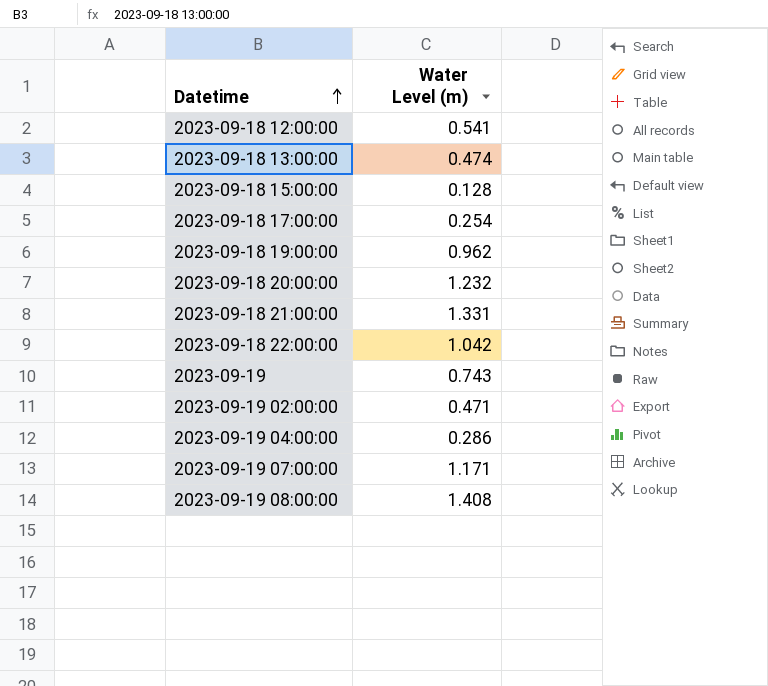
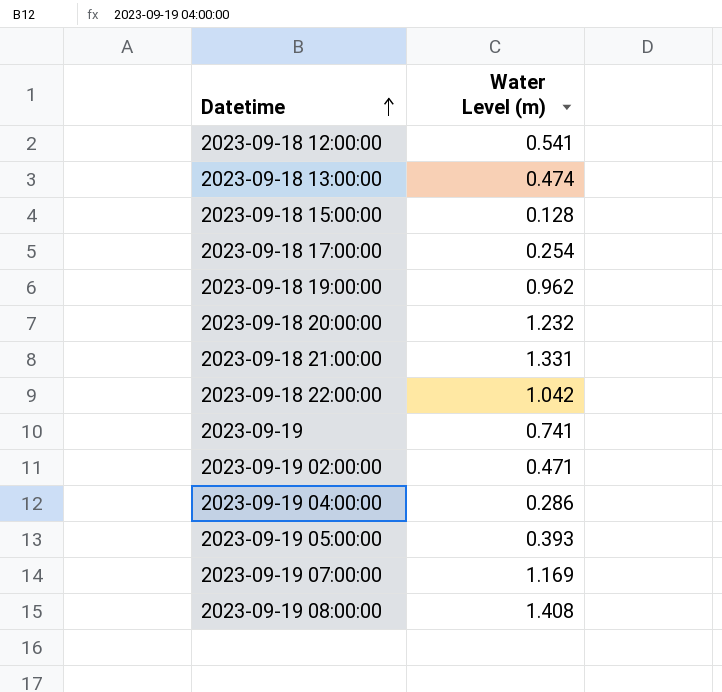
2023-09-19 | Water Level (m): 0.743 -> 0.741
row 2023-09-19 05:00:00: none -> 0.393
2023-09-19 07:00:00 | Water Level (m): 1.171 -> 1.169

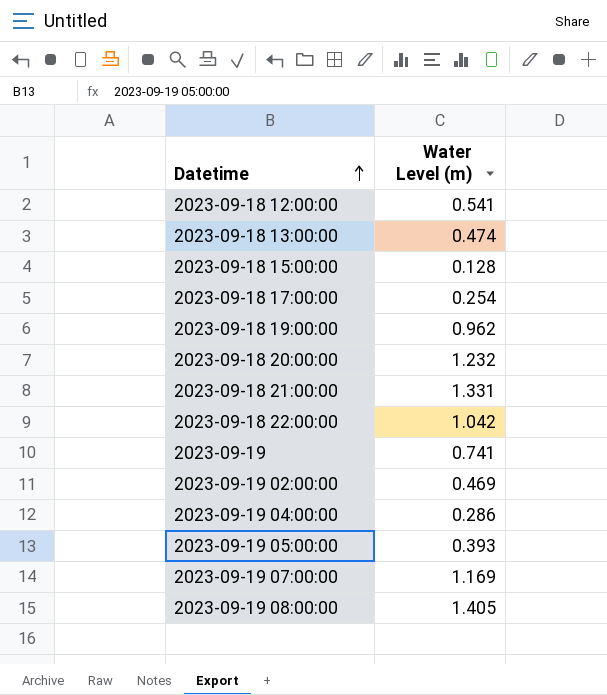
2023-09-19 02:00:00 | Water Level (m): 0.471 -> 0.469
2023-09-19 08:00:00 | Water Level (m): 1.408 -> 1.405

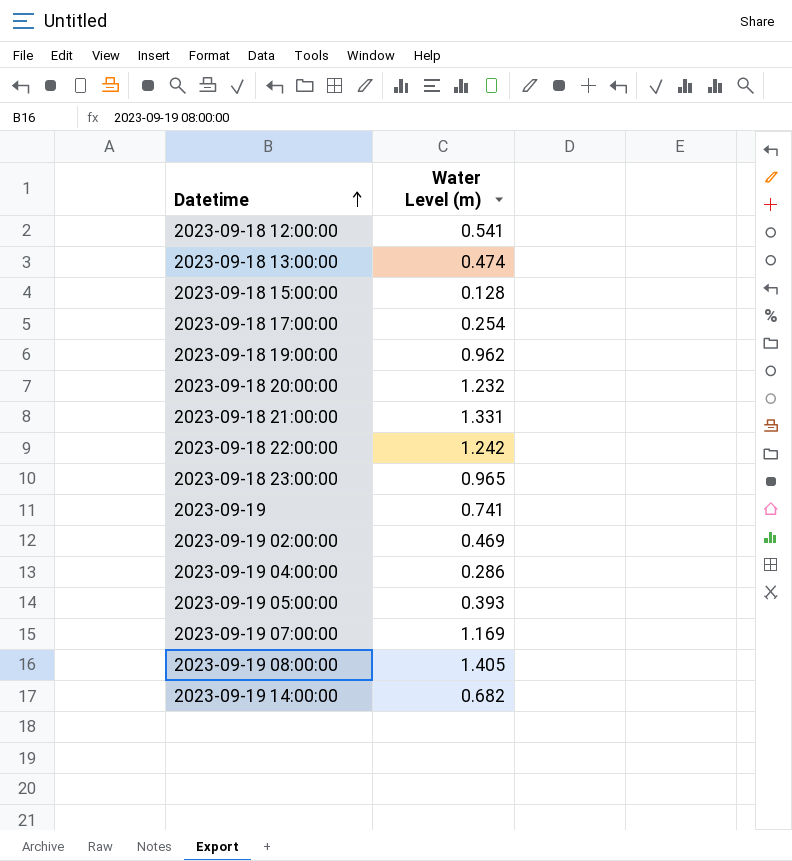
2023-09-18 22:00:00 | Water Level (m): 1.042 -> 1.242
row 2023-09-18 23:00:00: none -> 0.965
row 2023-09-19 14:00:00: none -> 0.682

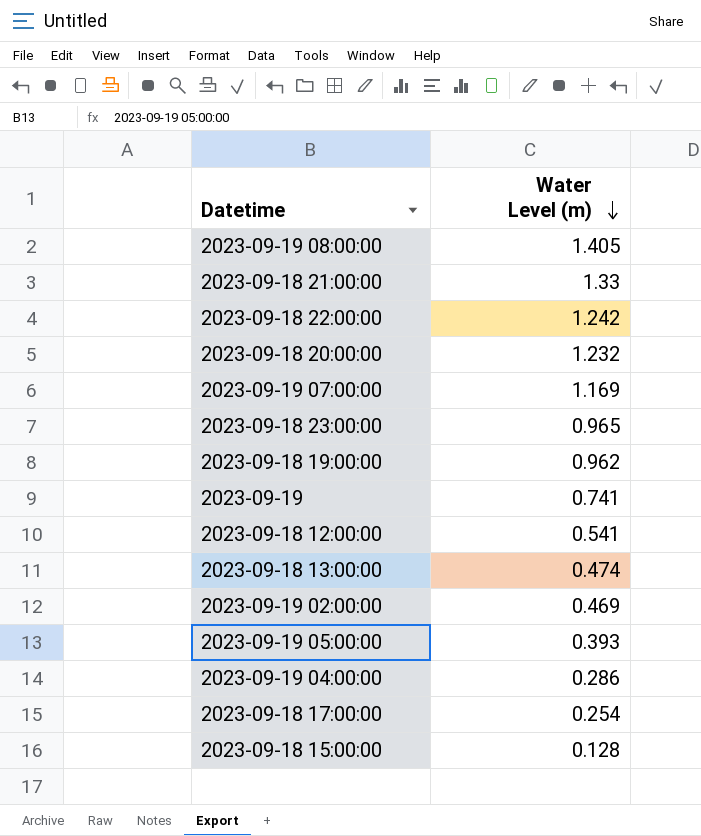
row order: Datetime ascending -> Water Level (m) descending
row 2023-09-19 14:00:00: 0.682 -> none
2023-09-18 21:00:00 | Water Level (m): 1.331 -> 1.33

